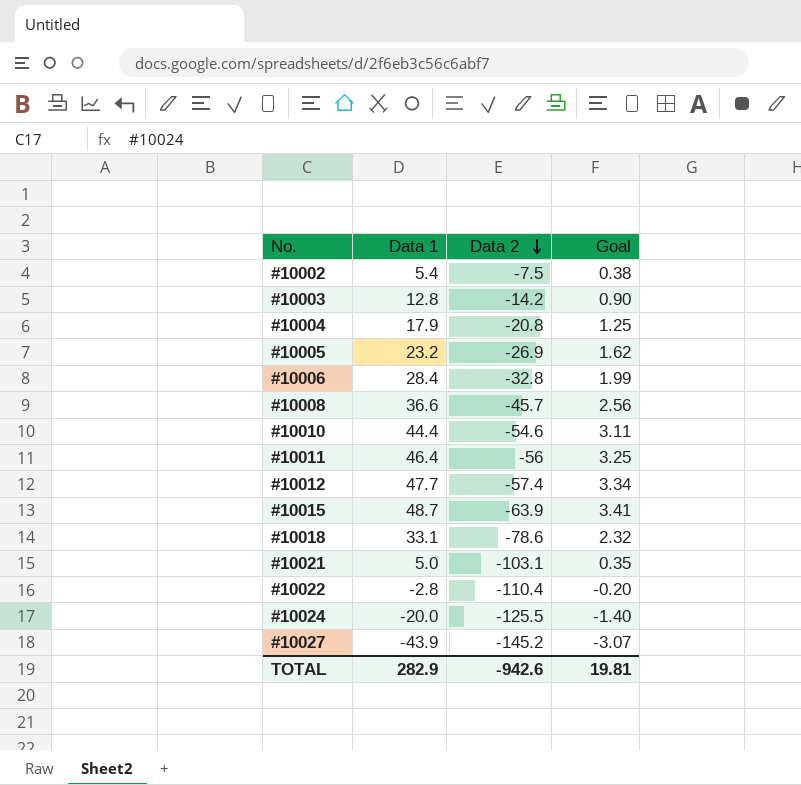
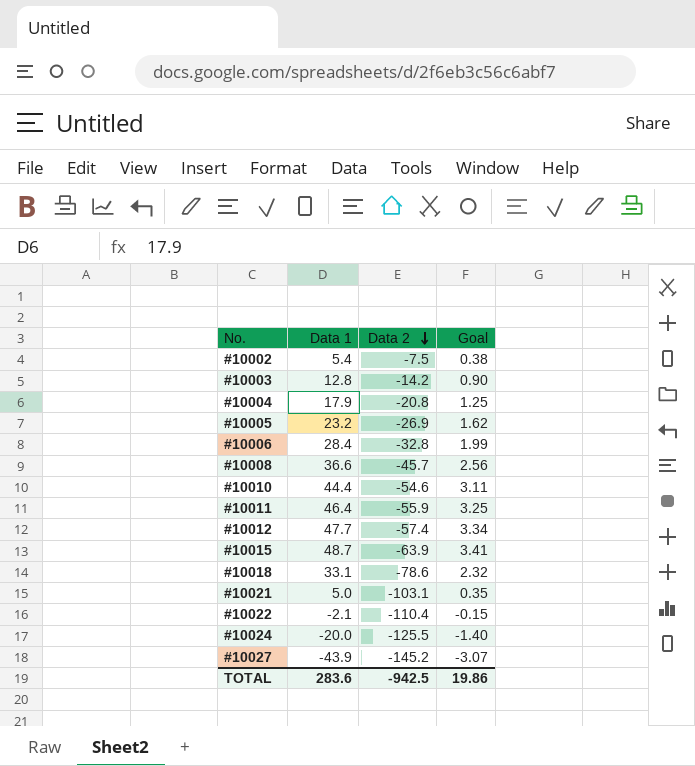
#10011 | Data 2: -56 -> -55.9
#10022 | Data 1: -2.8 -> -2.1
#10022 | Goal: -0.20 -> -0.15
TOTAL | Data 1: 282.9 -> 283.6
TOTAL | Data 2: -942.6 -> -942.5
TOTAL | Goal: 19.81 -> 19.86

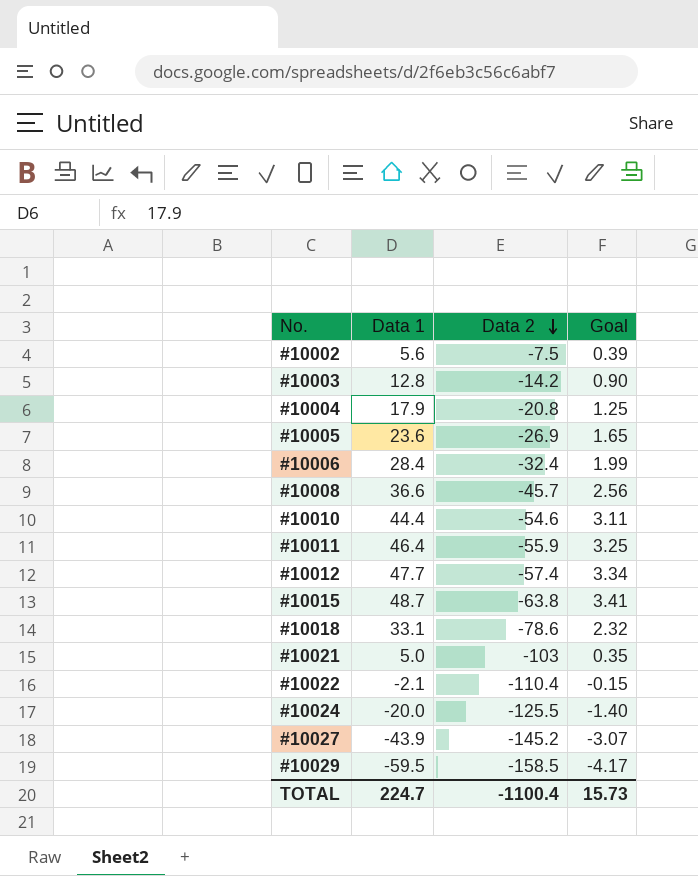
#10002 | Data 1: 5.4 -> 5.6
#10002 | Goal: 0.38 -> 0.39
#10005 | Data 1: 23.2 -> 23.6
#10005 | Goal: 1.62 -> 1.65
#10006 | Data 2: -32.8 -> -32.4
#10015 | Data 2: -63.9 -> -63.8
#10021 | Data 2: -103.1 -> -103
row #10029: none -> -59.5 | -158.5 | -4.17
TOTAL | Data 1: 283.6 -> 224.7
TOTAL | Data 2: -942.5 -> -1100.4
TOTAL | Goal: 19.86 -> 15.73

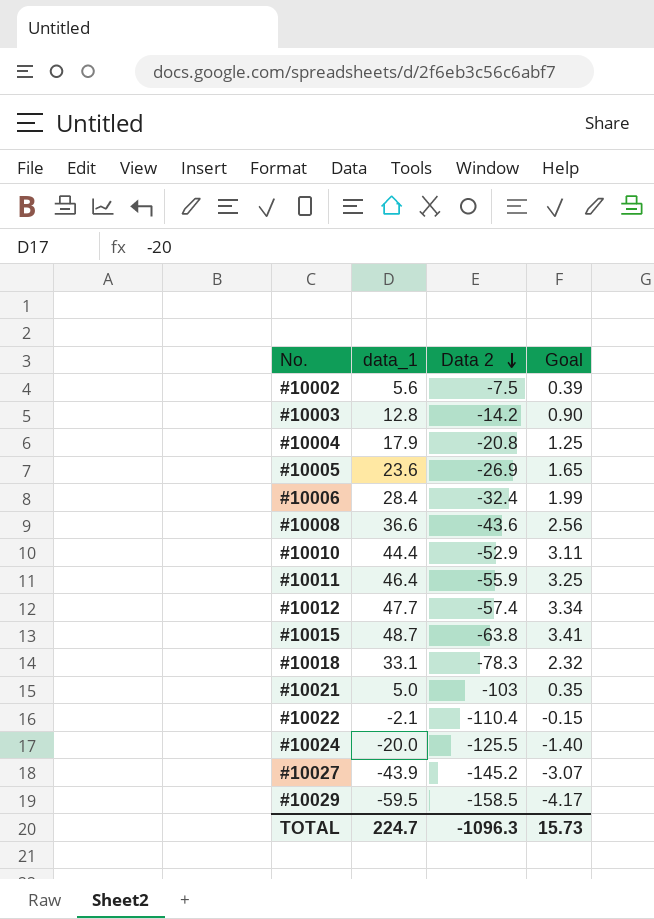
column name: Data 1 -> data_1
#10008 | Data 2: -45.7 -> -43.6
#10010 | Data 2: -54.6 -> -52.9
#10018 | Data 2: -78.6 -> -78.3
TOTAL | Data 2: -1100.4 -> -1096.3

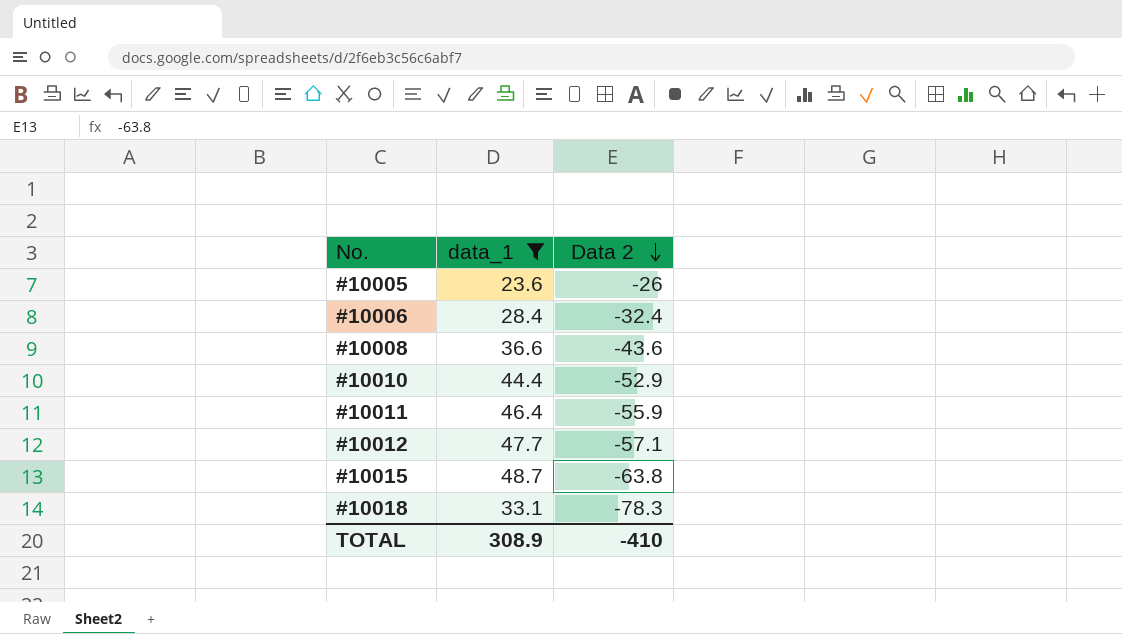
filter: none -> data_1 >= 23.6
column Goal | formula: [data_1] * 0.07 -> none
#10005 | Data 2: -26.9 -> -26
#10012 | Data 2: -57.4 -> -57.1
TOTAL | data_1: 224.7 -> 308.9
TOTAL | Data 2: -1096.3 -> -410

